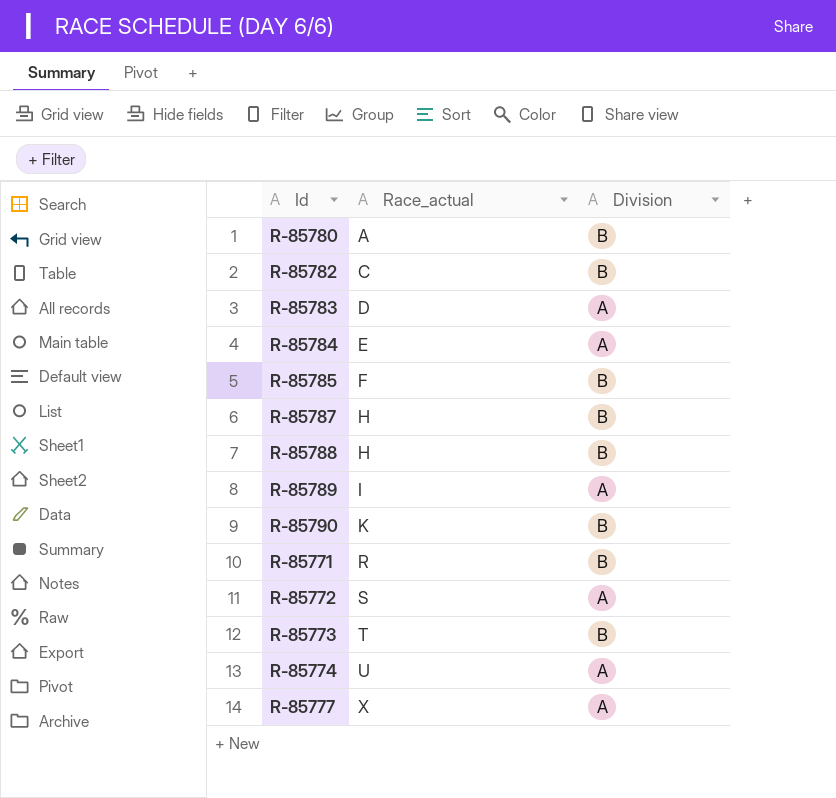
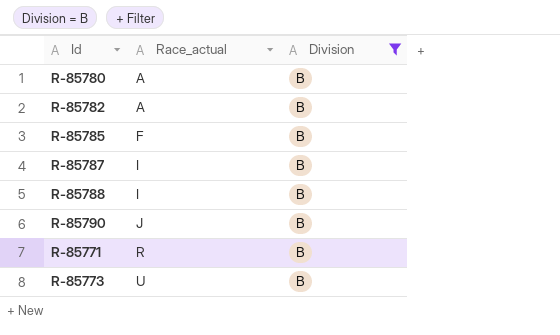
filter: none -> Division = B
R-85782 | Race_actual: C -> A
R-85787 | Race_actual: H -> I
R-85788 | Race_actual: H -> I
R-85790 | Race_actual: K -> J
R-85773 | Race_actual: T -> U

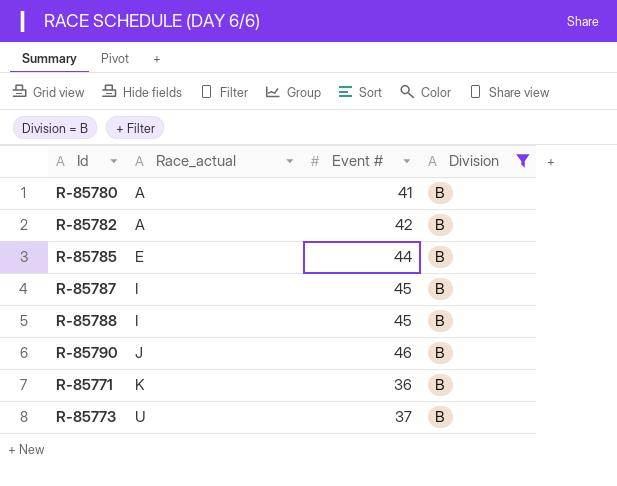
column Event # | position: none -> 3
R-85785 | Race_actual: F -> E
R-85771 | Race_actual: R -> K

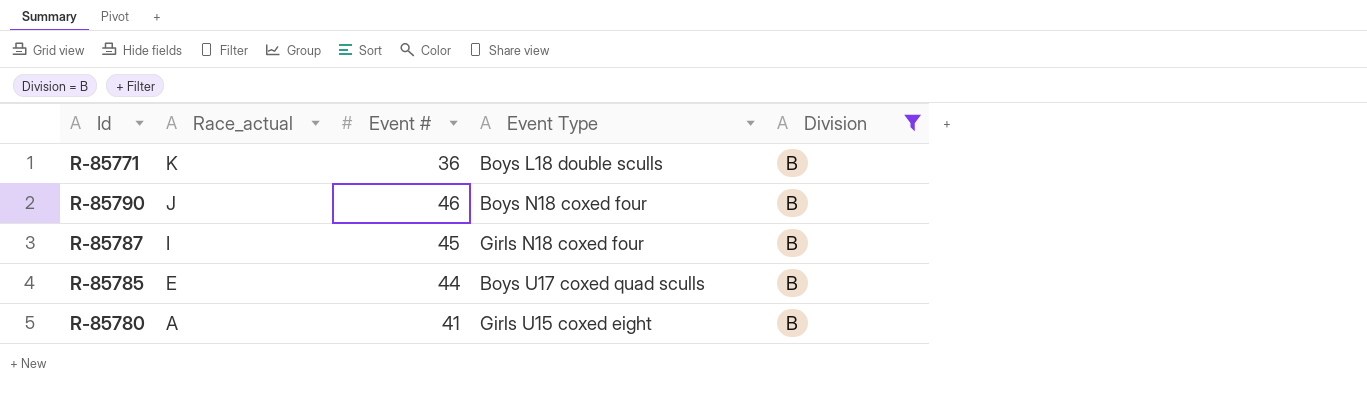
row order: Race_actual ascending -> Race_actual descending
column Event Type | position: none -> 4
row R-85782: A | 42 | B -> none
row R-85788: I | 45 | B -> none
row R-85773: U | 37 | B -> none

